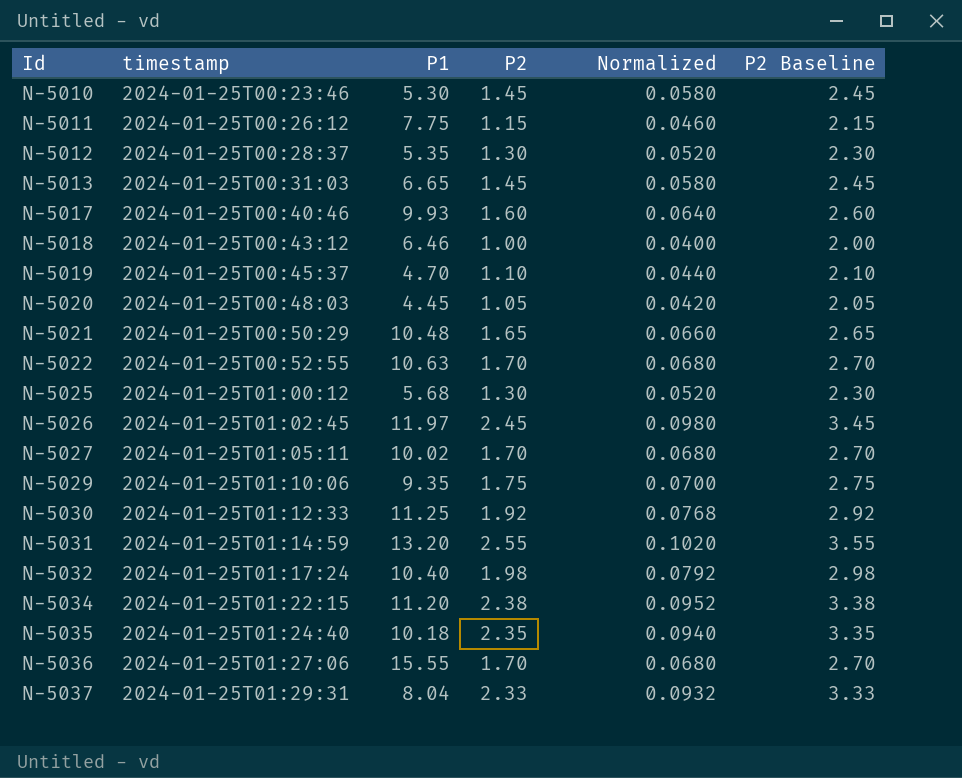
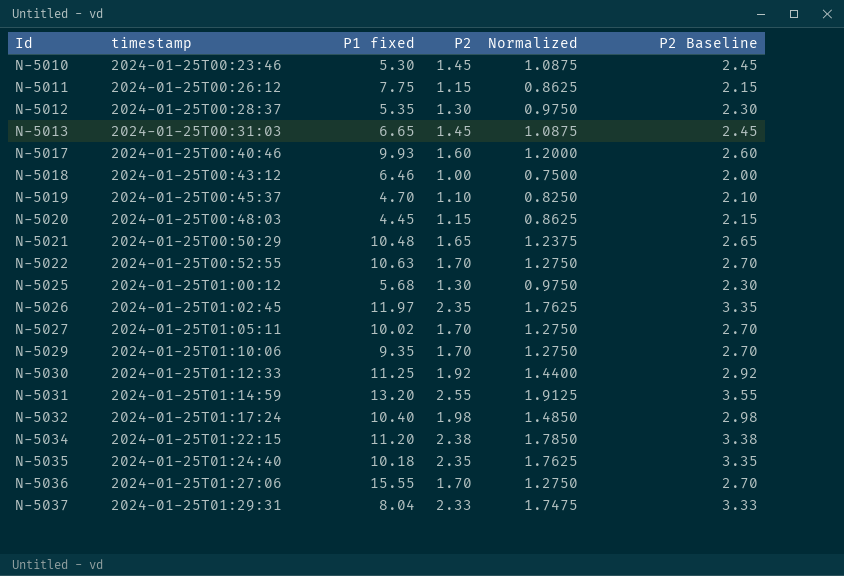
column name: P1 -> P1 fixed
column Normalized | formula: [P2] * 0.04 -> [P2] * 0.75
N-5020 | P2: 1.05 -> 1.15
N-5020 | P2 Baseline: 2.05 -> 2.15
N-5026 | P2: 2.45 -> 2.35
N-5026 | P2 Baseline: 3.45 -> 3.35
N-5029 | P2: 1.75 -> 1.70
N-5029 | P2 Baseline: 2.75 -> 2.70

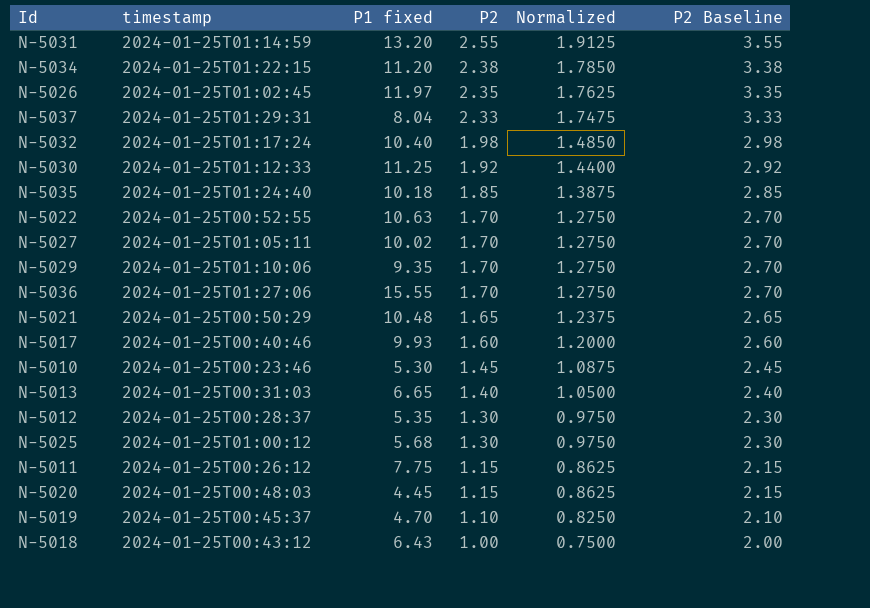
row order: Id ascending -> P2 descending
N-5035 | P2: 2.35 -> 1.85
N-5035 | Normalized: 1.7625 -> 1.3875
N-5035 | P2 Baseline: 3.35 -> 2.85
N-5013 | P2: 1.45 -> 1.40
N-5013 | Normalized: 1.0875 -> 1.0500
N-5013 | P2 Baseline: 2.45 -> 2.40
N-5018 | P1 fixed: 6.46 -> 6.43

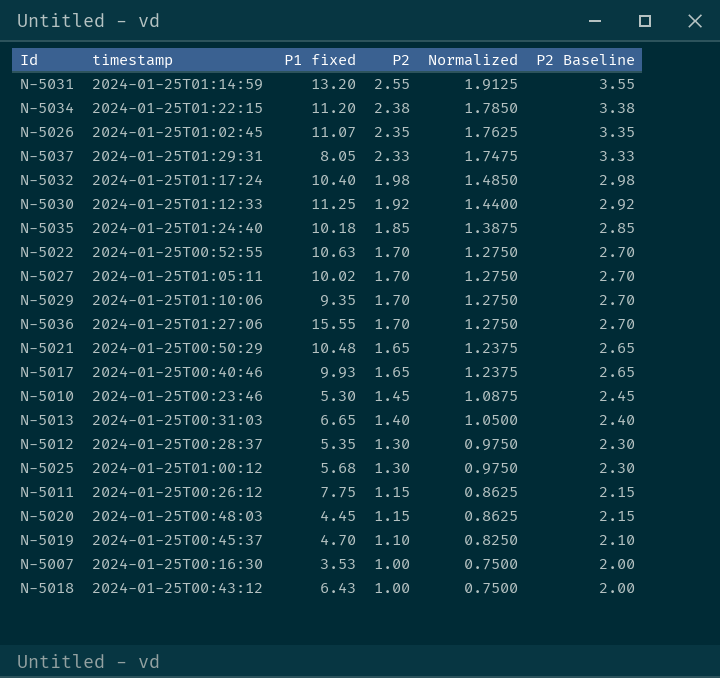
N-5026 | P1 fixed: 11.97 -> 11.07
N-5037 | P1 fixed: 8.04 -> 8.05
N-5017 | P2: 1.60 -> 1.65
N-5017 | Normalized: 1.2000 -> 1.2375
N-5017 | P2 Baseline: 2.60 -> 2.65
row N-5007: none -> 2024-01-25T00:16:30 | 3.53 | 1.00 | 0.7500 | 2.00

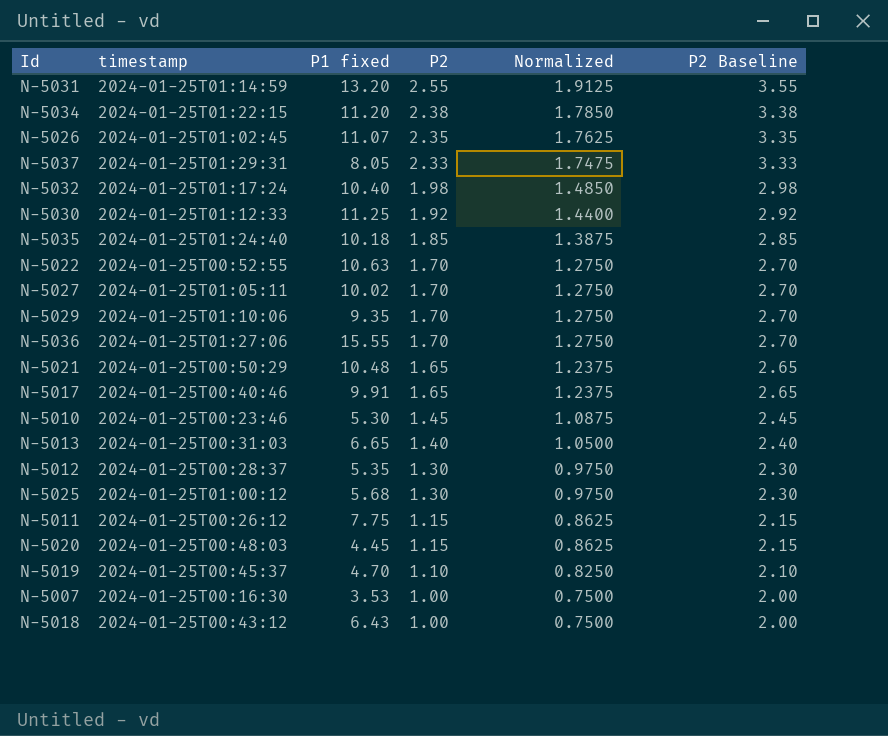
N-5017 | P1 fixed: 9.93 -> 9.91

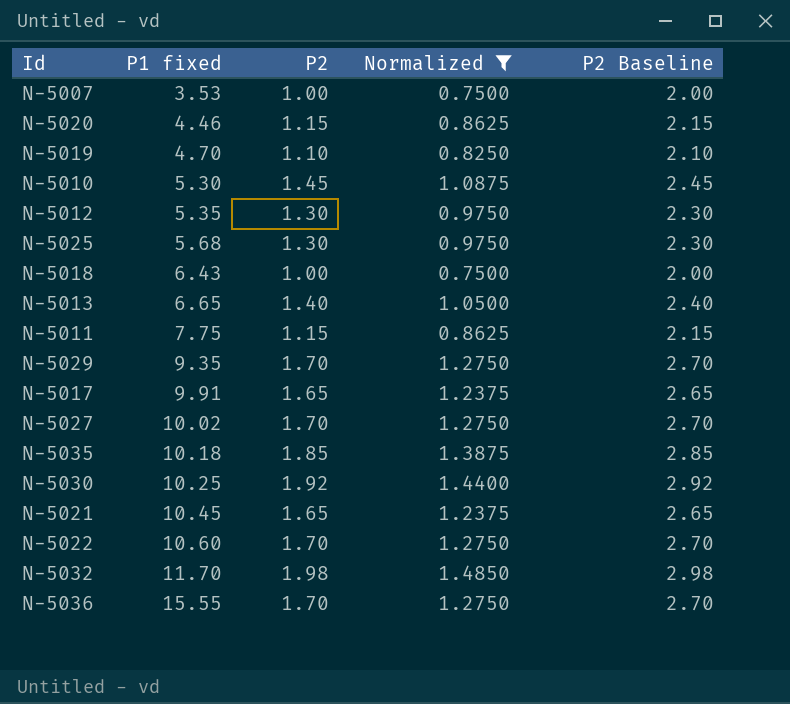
filter: none -> Normalized <= 1.4850
row order: P2 descending -> P1 fixed ascending
column timestamp | position: 2 -> none
N-5020 | P1 fixed: 4.45 -> 4.46
N-5030 | P1 fixed: 11.25 -> 10.25
N-5021 | P1 fixed: 10.48 -> 10.45
N-5022 | P1 fixed: 10.63 -> 10.60
N-5032 | P1 fixed: 10.40 -> 11.70

